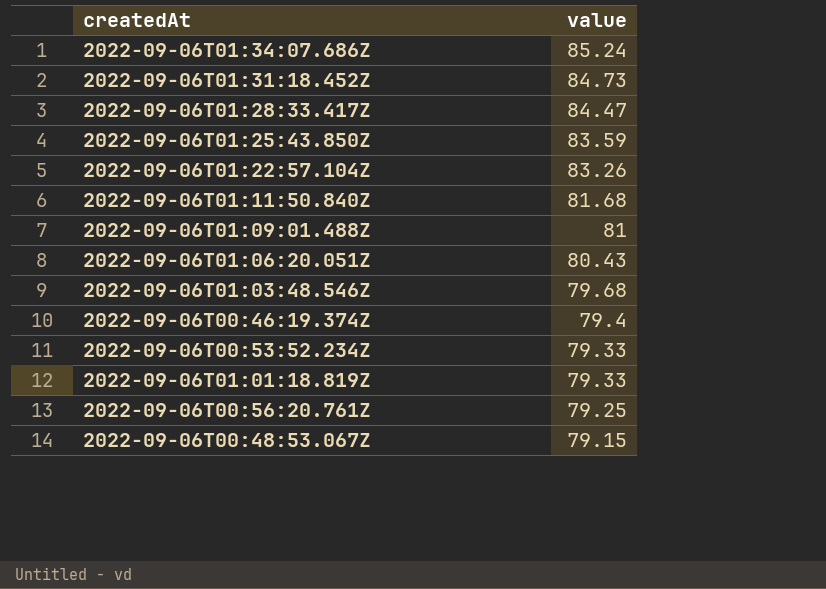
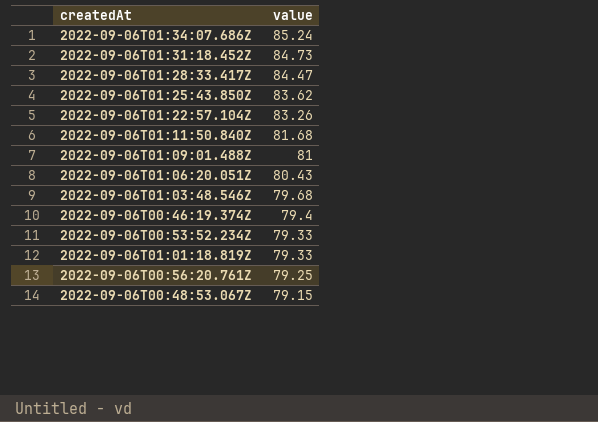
2022-09-06T01:25:43.850Z | value: 83.59 -> 83.62

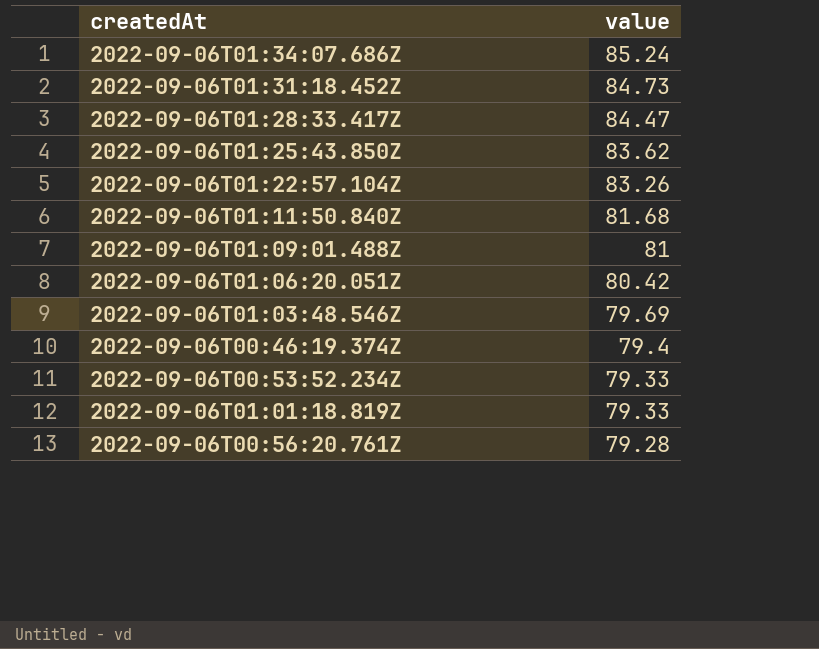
row 2022-09-06T00:48:53.067Z: 79.15 -> none
2022-09-06T01:06:20.051Z | value: 80.43 -> 80.42
2022-09-06T01:03:48.546Z | value: 79.68 -> 79.69
2022-09-06T00:56:20.761Z | value: 79.25 -> 79.28

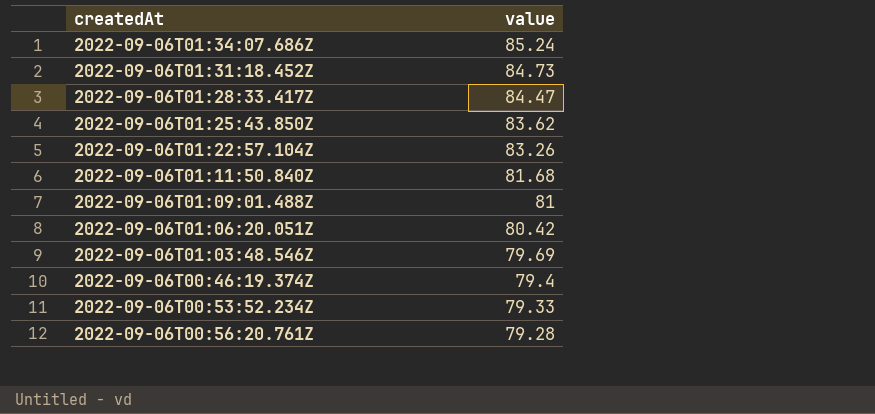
row 2022-09-06T01:01:18.819Z: 79.33 -> none

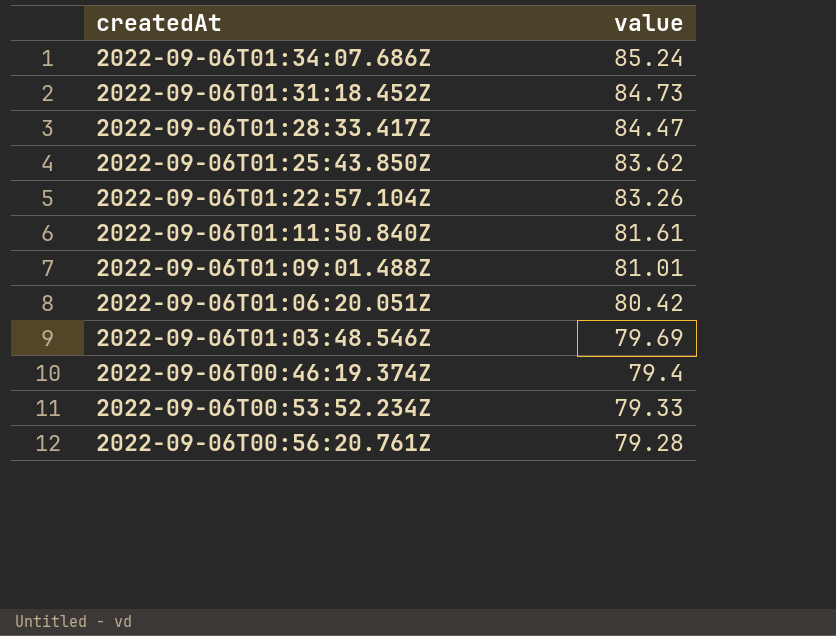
2022-09-06T01:11:50.840Z | value: 81.68 -> 81.61
2022-09-06T01:09:01.488Z | value: 81 -> 81.01

